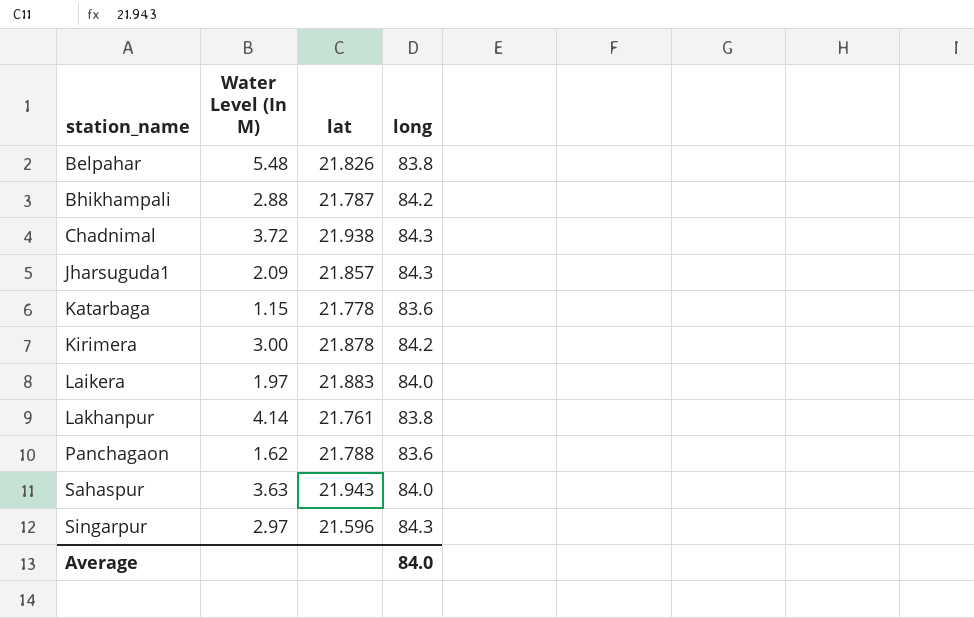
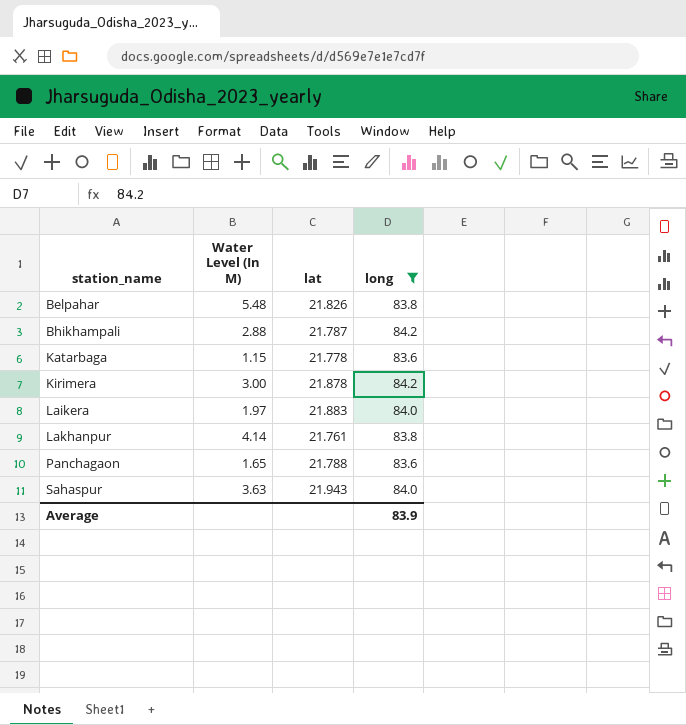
filter: none -> long != 84.3
Panchagaon | Water Level (In M): 1.62 -> 1.65
Average | long: 84.0 -> 83.9

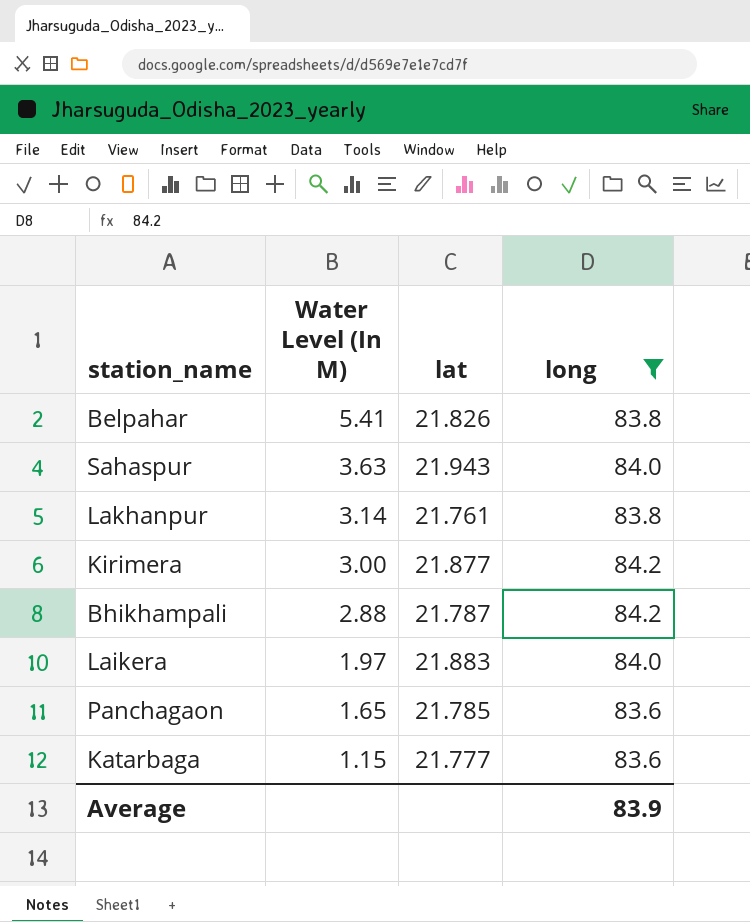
row order: station_name ascending -> Water Level (In M) descending
Belpahar | Water Level (In M): 5.48 -> 5.41
Lakhanpur | Water Level (In M): 4.14 -> 3.14
Kirimera | lat: 21.878 -> 21.877
Panchagaon | lat: 21.788 -> 21.785
Katarbaga | lat: 21.778 -> 21.777

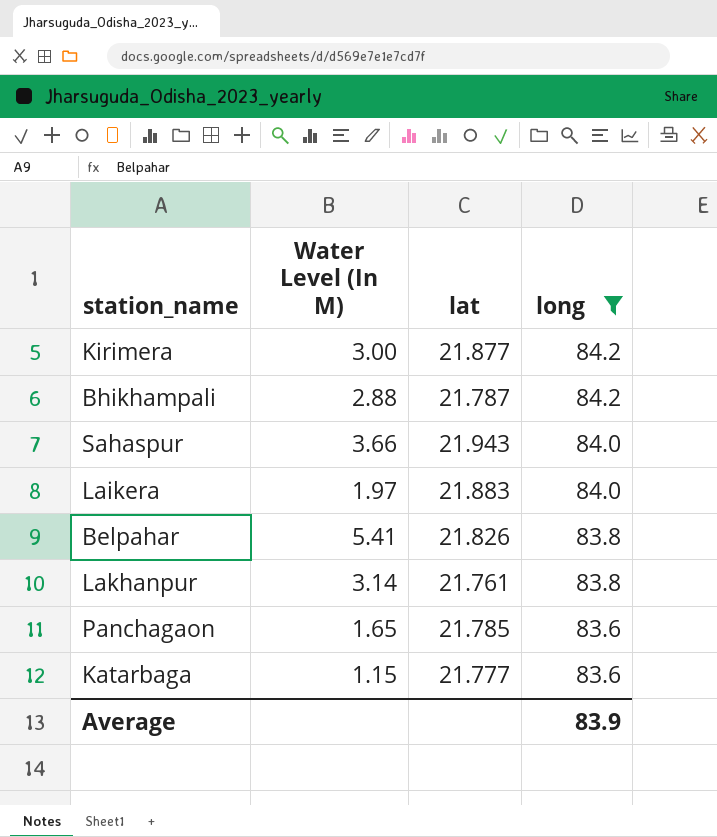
row order: Water Level (In M) descending -> long descending
Sahaspur | Water Level (In M): 3.63 -> 3.66

